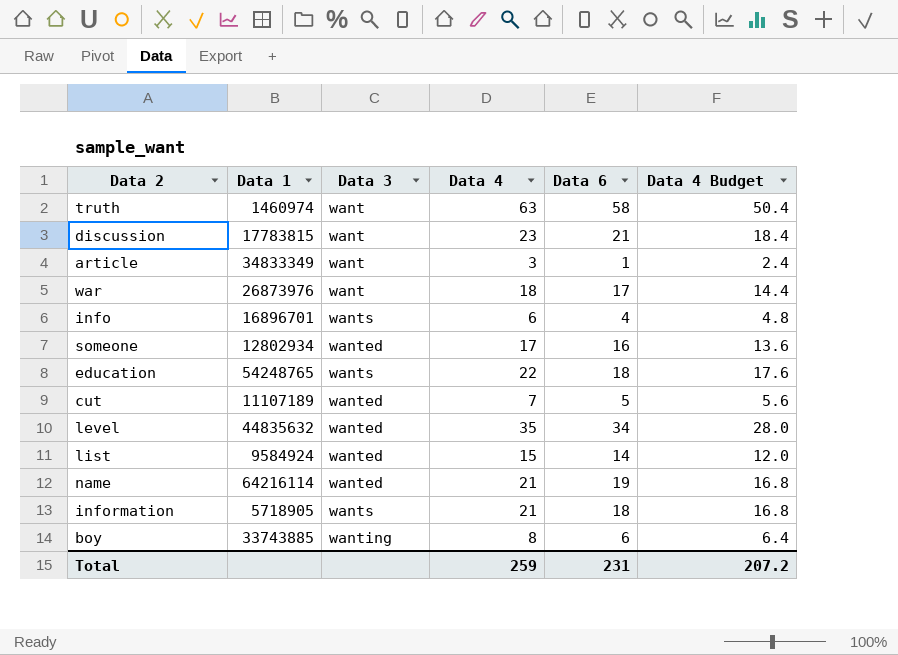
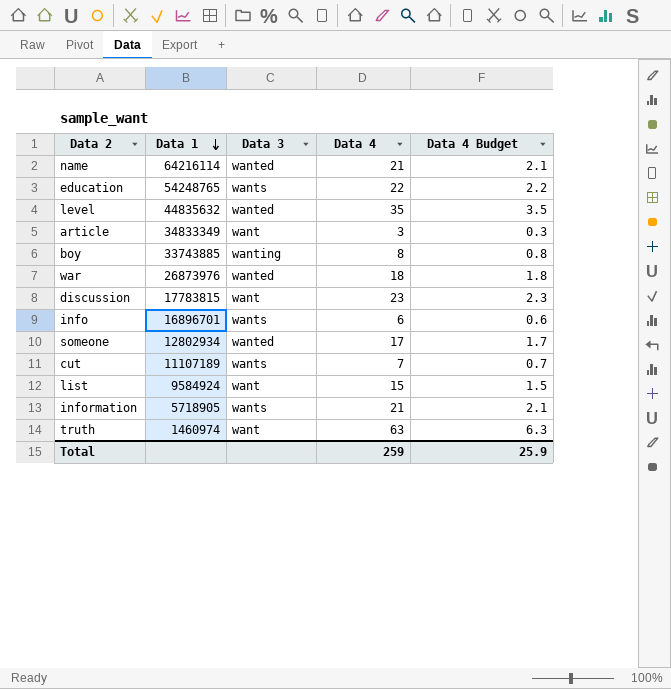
row order: none -> Data 1 descending
column Data 6 | position: 5 -> none
column Data 4 Budget | formula: [Data 4] * 0.8 -> [Data 4] * 0.1
war | Data 3: want -> wanted
cut | Data 3: wanted -> wants
list | Data 3: wanted -> want
Total | Data 4 Budget: 207.2 -> 25.9

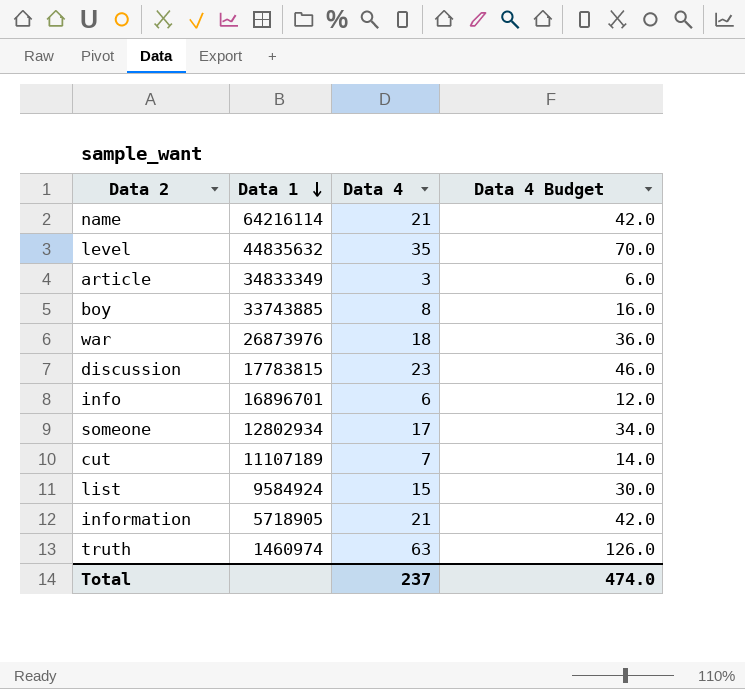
column Data 3 | position: 3 -> none
column Data 4 Budget | formula: [Data 4] * 0.1 -> [Data 4] * 2
row education: 54248765 | wants | 22 | 2.2 -> none
Total | Data 4: 259 -> 237
Total | Data 4 Budget: 25.9 -> 474.0

